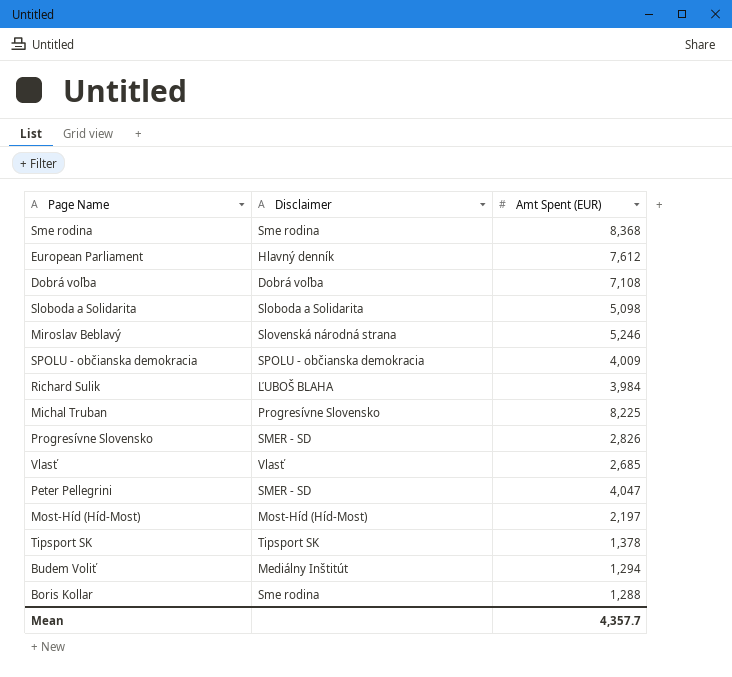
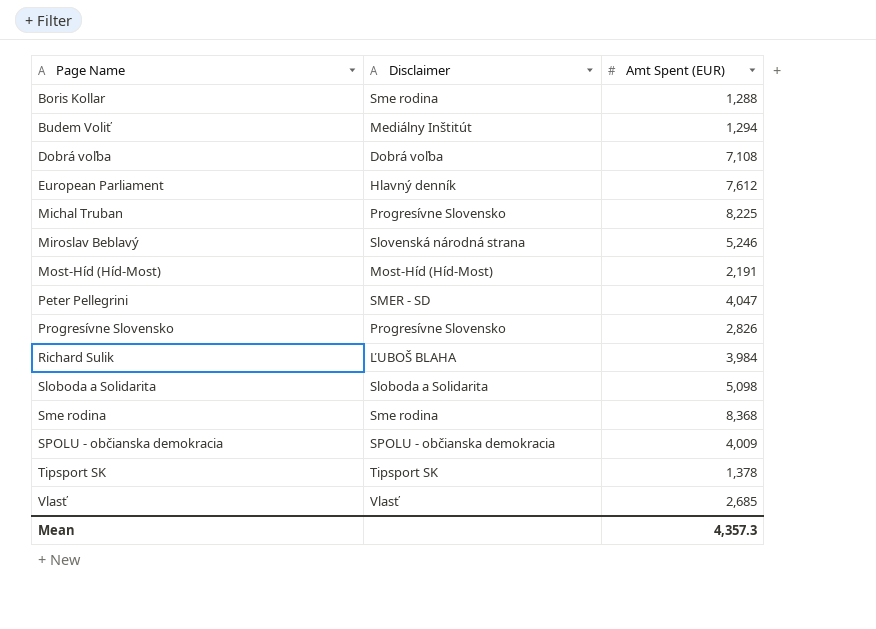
row order: none -> Page Name ascending
Most-Híd (Híd-Most) | Amt Spent (EUR): 2,197 -> 2,191
Progresívne Slovensko | Disclaimer: SMER - SD -> Progresívne Slovensko
Mean | Amt Spent (EUR): 4,357.7 -> 4,357.3

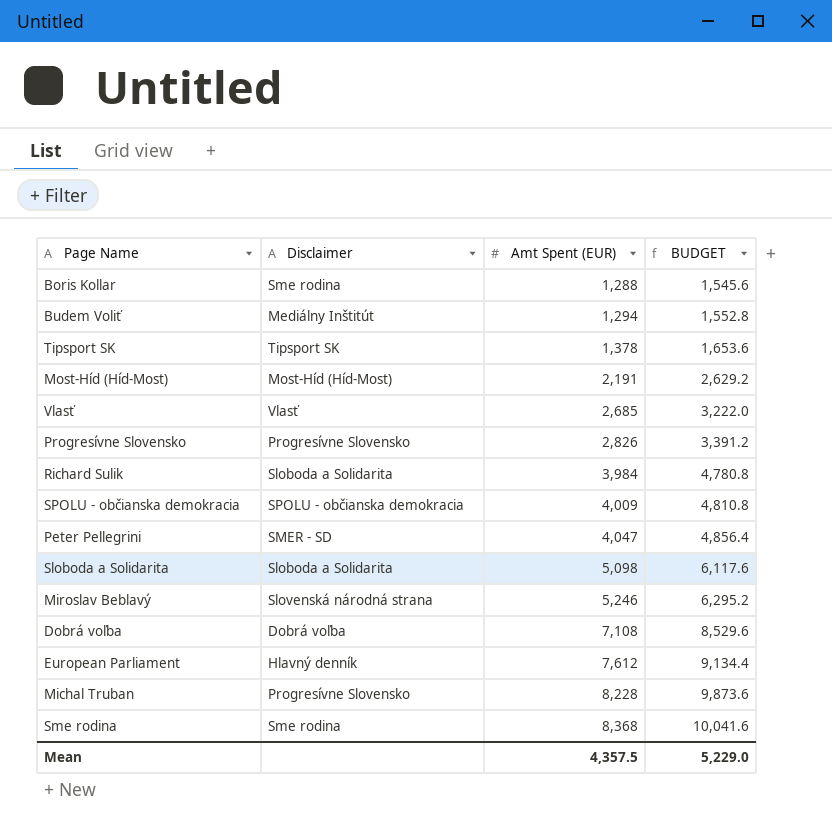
row order: Page Name ascending -> Amt Spent (EUR) ascending
column BUDGET | formula: none -> [Amt Spent (EUR)] * 1.2
Richard Sulik | Disclaimer: ĽUBOŠ BLAHA -> Sloboda a Solidarita
Michal Truban | Amt Spent (EUR): 8,225 -> 8,228
Mean | Amt Spent (EUR): 4,357.3 -> 4,357.5

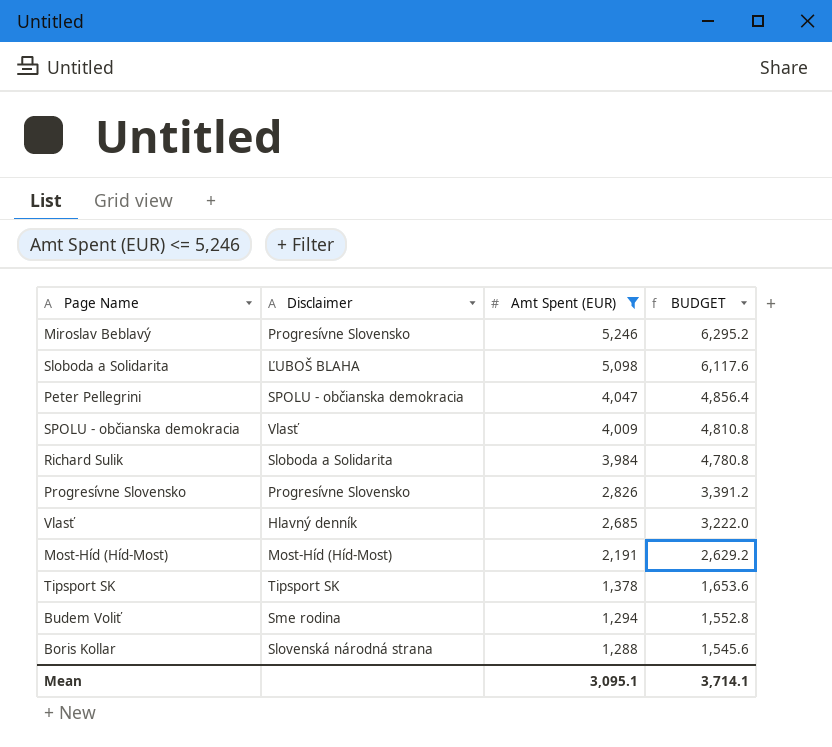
filter: none -> Amt Spent (EUR) <= 5,246
row order: Amt Spent (EUR) ascending -> Amt Spent (EUR) descending
Miroslav Beblavý | Disclaimer: Slovenská národná strana -> Progresívne Slovensko
Sloboda a Solidarita | Disclaimer: Sloboda a Solidarita -> ĽUBOŠ BLAHA
Peter Pellegrini | Disclaimer: SMER - SD -> SPOLU - občianska demokracia
SPOLU - občianska demokracia | Disclaimer: SPOLU - občianska demokracia -> Vlasť
Vlasť | Disclaimer: Vlasť -> Hlavný denník
Budem Voliť | Disclaimer: Mediálny Inštitút -> Sme rodina
Boris Kollar | Disclaimer: Sme rodina -> Slovenská národná strana
Mean | Amt Spent (EUR): 4,357.5 -> 3,095.1
Mean | BUDGET: 5,229.0 -> 3,714.1

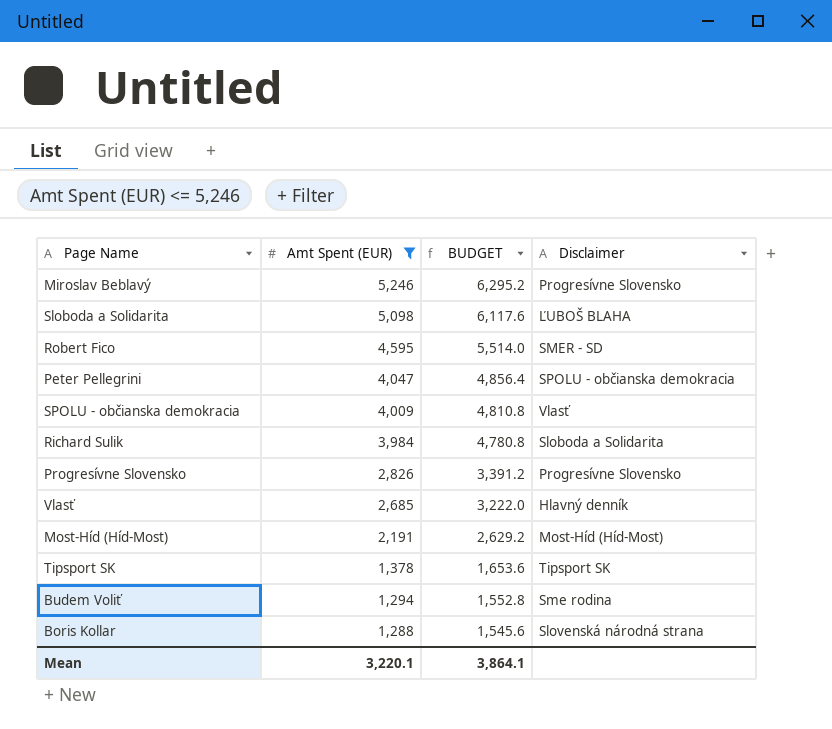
column Disclaimer | position: 2 -> 4
row Robert Fico: none -> 4,595 | 5,514.0 | SMER - SD
Mean | Amt Spent (EUR): 3,095.1 -> 3,220.1
Mean | BUDGET: 3,714.1 -> 3,864.1

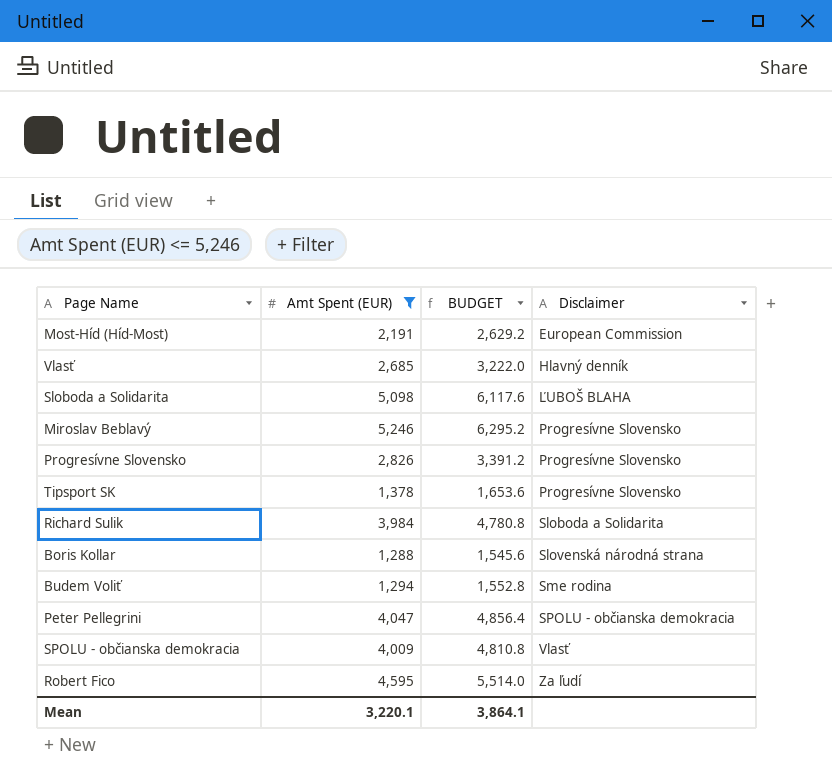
row order: Amt Spent (EUR) descending -> Disclaimer ascending
Most-Híd (Híd-Most) | Disclaimer: Most-Híd (Híd-Most) -> European Commission
Tipsport SK | Disclaimer: Tipsport SK -> Progresívne Slovensko
Robert Fico | Disclaimer: SMER - SD -> Za ľudí

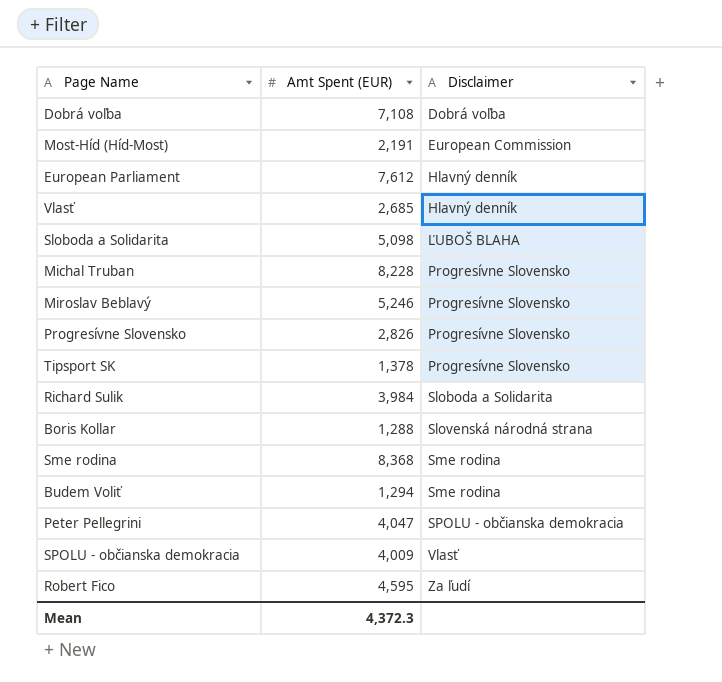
filter: Amt Spent (EUR) <= 5,246 -> none
column BUDGET | formula: [Amt Spent (EUR)] * 1.2 -> none
Mean | Amt Spent (EUR): 3,220.1 -> 4,372.3

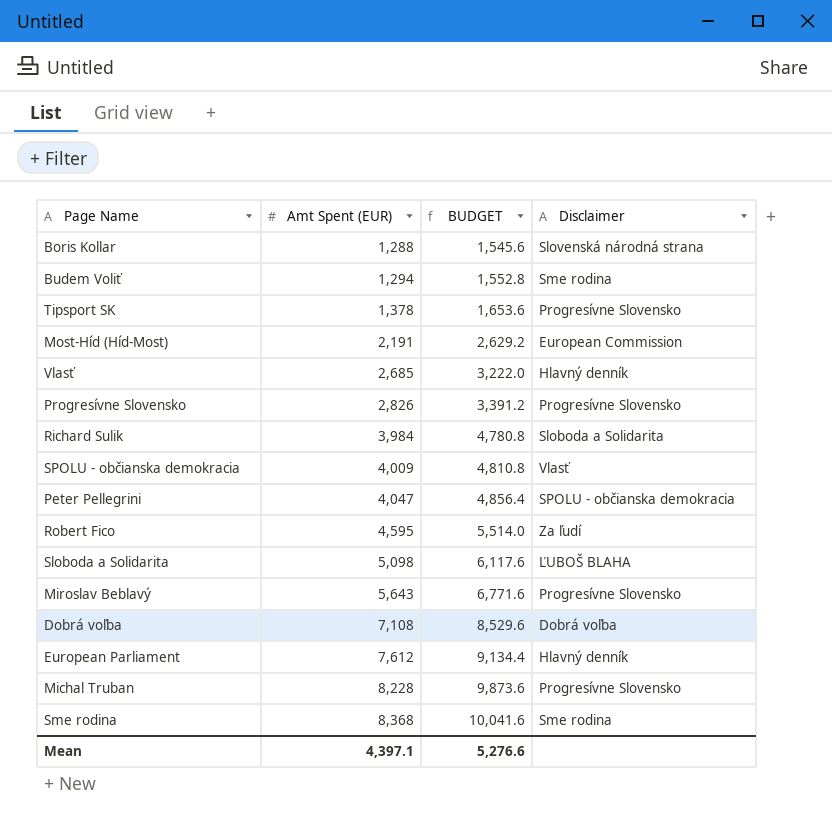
row order: Disclaimer ascending -> Amt Spent (EUR) ascending
column BUDGET | formula: none -> [Amt Spent (EUR)] * 1.2
Miroslav Beblavý | Amt Spent (EUR): 5,246 -> 5,643
Mean | Amt Spent (EUR): 4,372.3 -> 4,397.1

